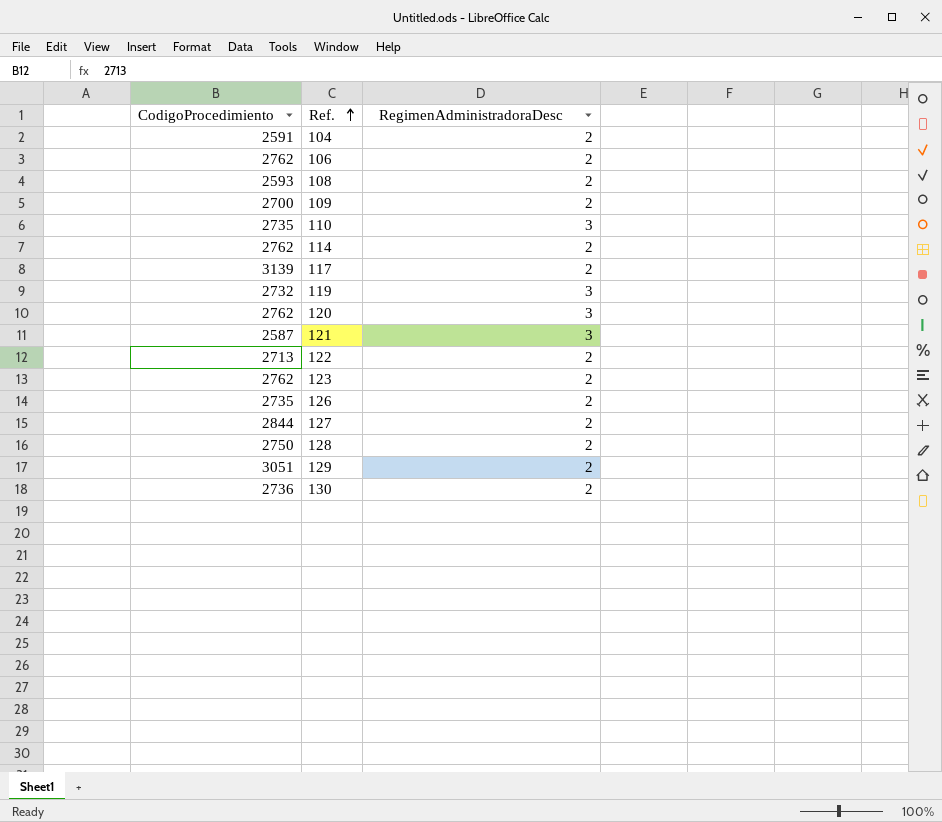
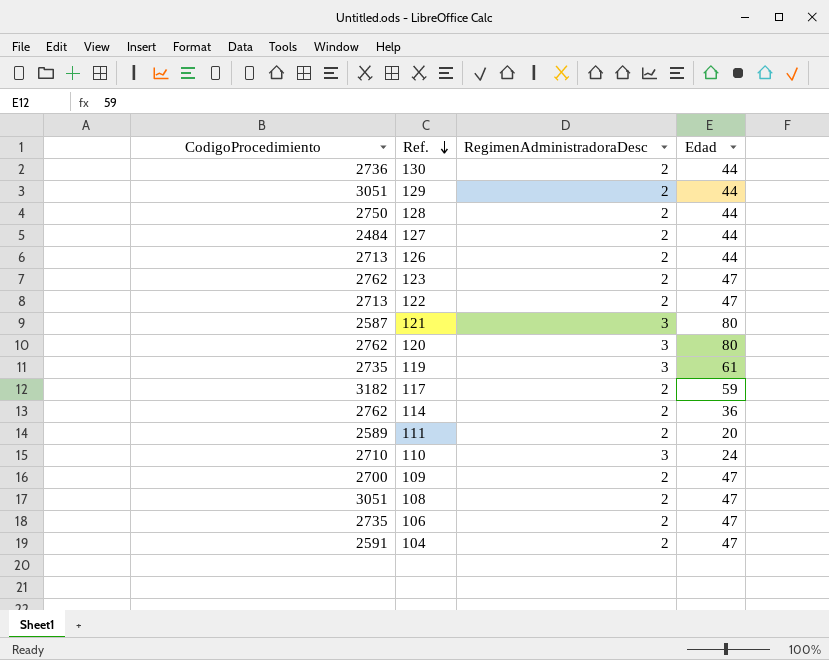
row order: Ref. ascending -> Ref. descending
column Edad | position: none -> 4
127 | CodigoProcedimiento: 2844 -> 2484
126 | CodigoProcedimiento: 2735 -> 2713
119 | CodigoProcedimiento: 2732 -> 2735
117 | CodigoProcedimiento: 3139 -> 3182
row 111: none -> 2589 | 2 | 20
110 | CodigoProcedimiento: 2735 -> 2710
108 | CodigoProcedimiento: 2593 -> 3051
106 | CodigoProcedimiento: 2762 -> 2735

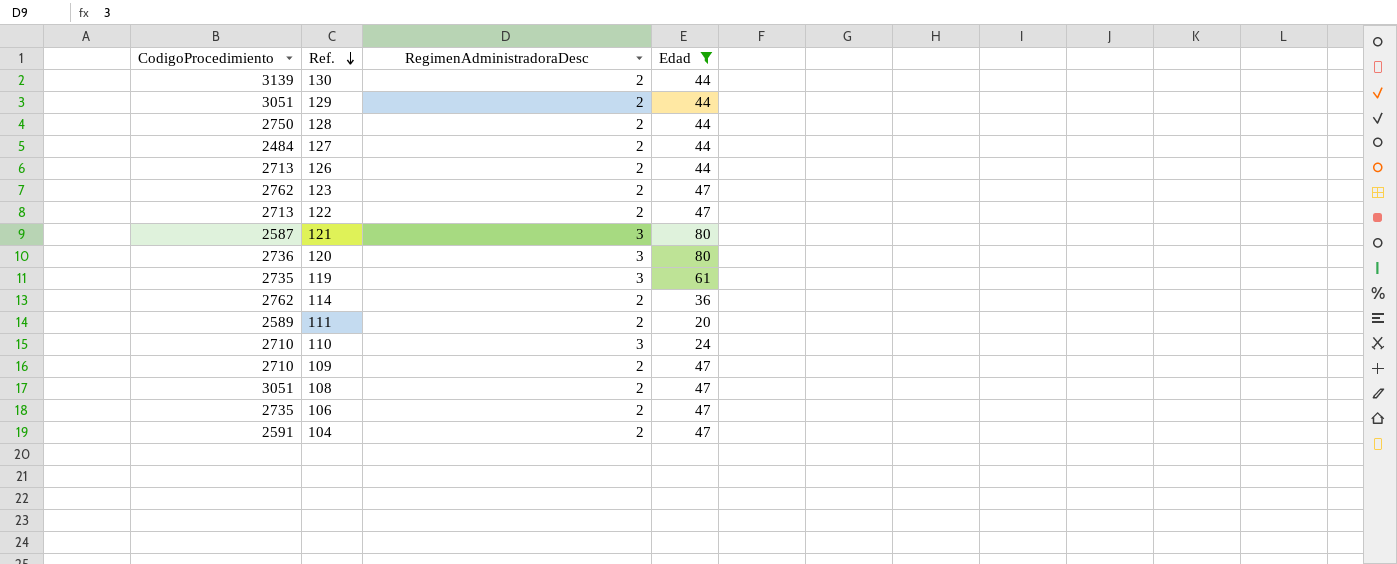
filter: none -> Edad != 59
130 | CodigoProcedimiento: 2736 -> 3139
120 | CodigoProcedimiento: 2762 -> 2736
109 | CodigoProcedimiento: 2700 -> 2710

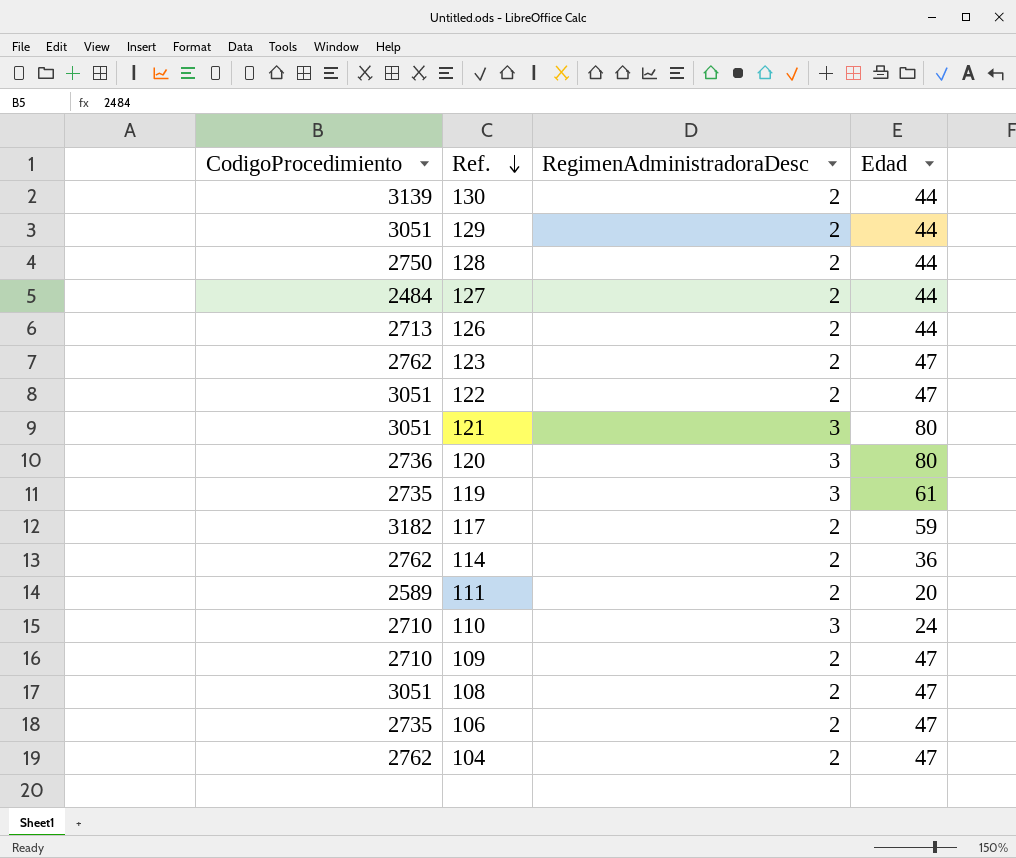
filter: Edad != 59 -> none
122 | CodigoProcedimiento: 2713 -> 3051
121 | CodigoProcedimiento: 2587 -> 3051
104 | CodigoProcedimiento: 2591 -> 2762

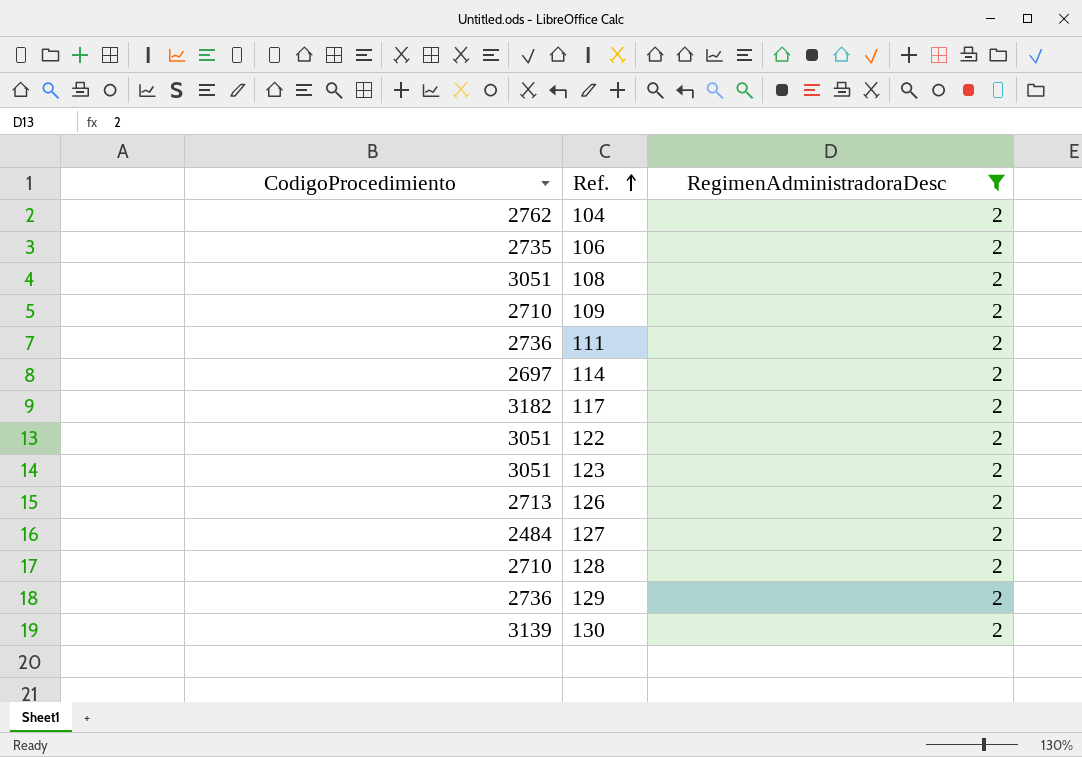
filter: none -> RegimenAdministradoraDesc = 2
row order: Ref. descending -> Ref. ascending
column Edad | position: 4 -> none
111 | CodigoProcedimiento: 2589 -> 2736
114 | CodigoProcedimiento: 2762 -> 2697
123 | CodigoProcedimiento: 2762 -> 3051
128 | CodigoProcedimiento: 2750 -> 2710
129 | CodigoProcedimiento: 3051 -> 2736

